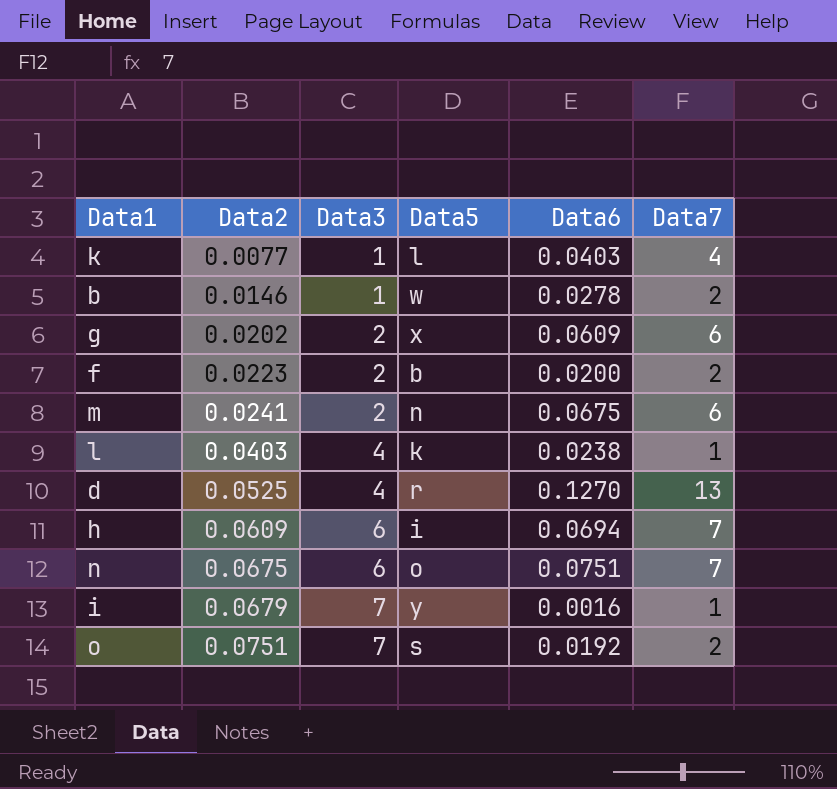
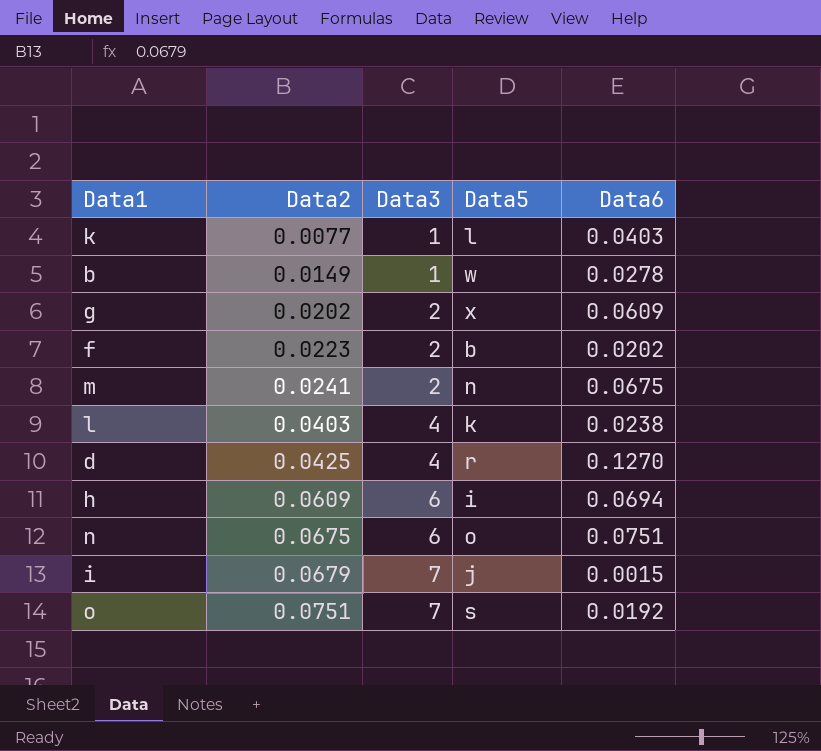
column Data7 | position: 6 -> none
b | Data2: 0.0146 -> 0.0149
f | Data6: 0.0200 -> 0.0202
d | Data2: 0.0525 -> 0.0425
i | Data5: y -> j
i | Data6: 0.0016 -> 0.0015

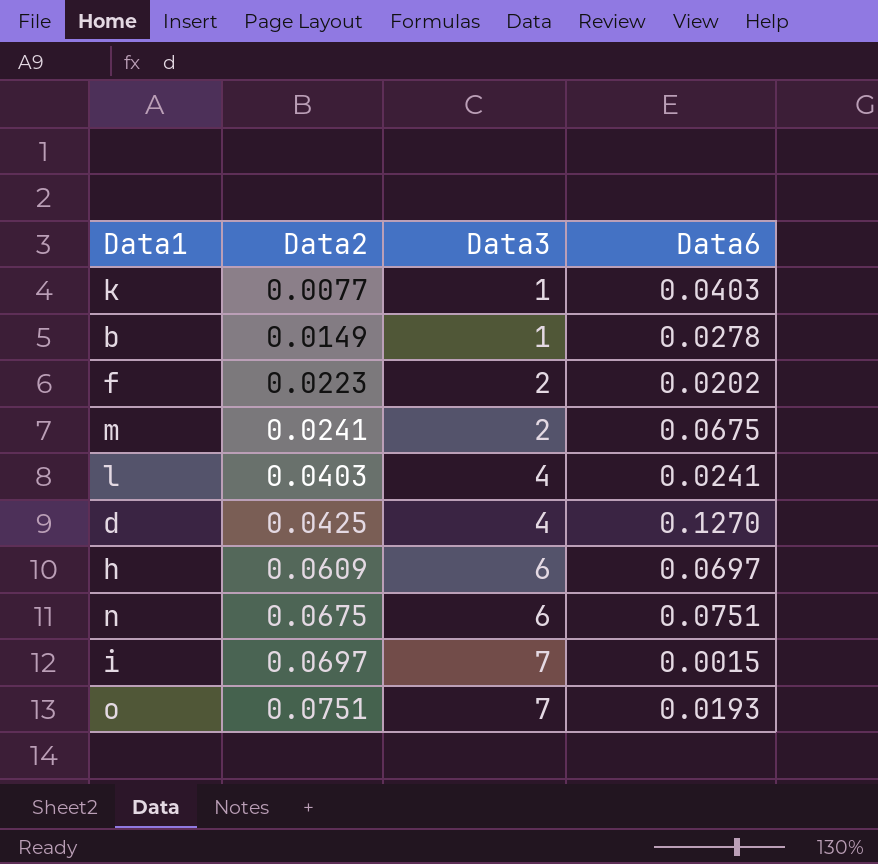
column Data5 | position: 4 -> none
row g: 0.0202 | 2 | x | 0.0609 -> none
l | Data6: 0.0238 -> 0.0241
h | Data6: 0.0694 -> 0.0697
i | Data2: 0.0679 -> 0.0697
o | Data6: 0.0192 -> 0.0193

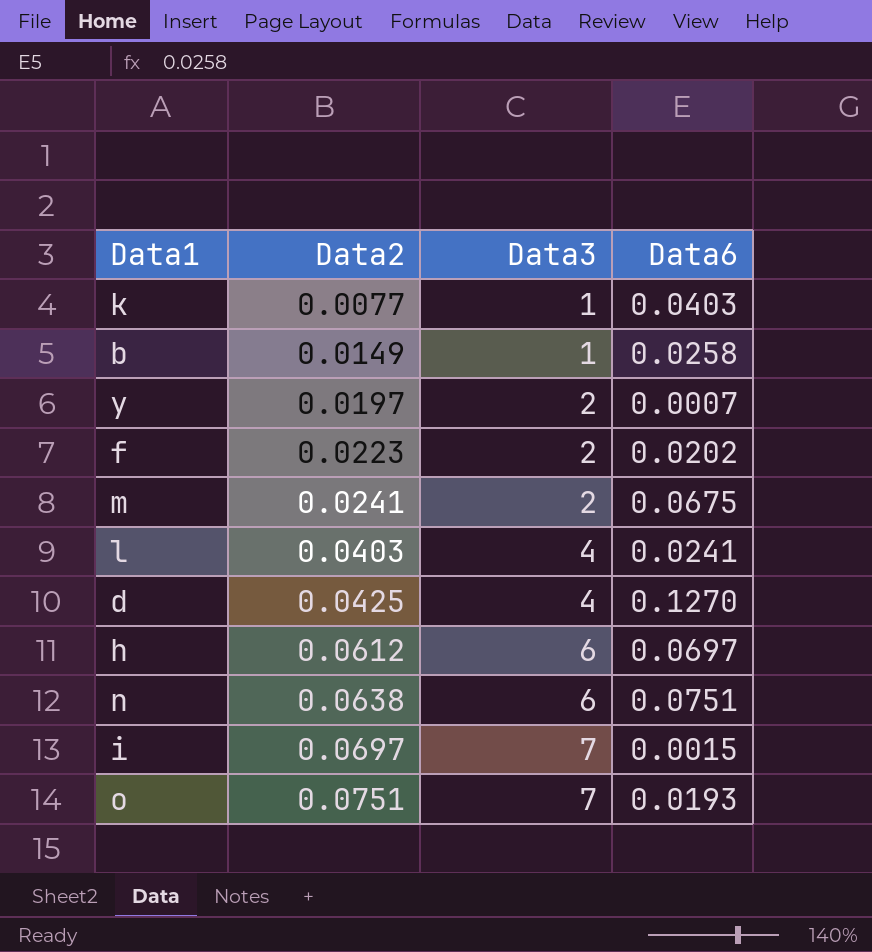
b | Data6: 0.0278 -> 0.0258
row y: none -> 0.0197 | 2 | 0.0007
h | Data2: 0.0609 -> 0.0612
n | Data2: 0.0675 -> 0.0638

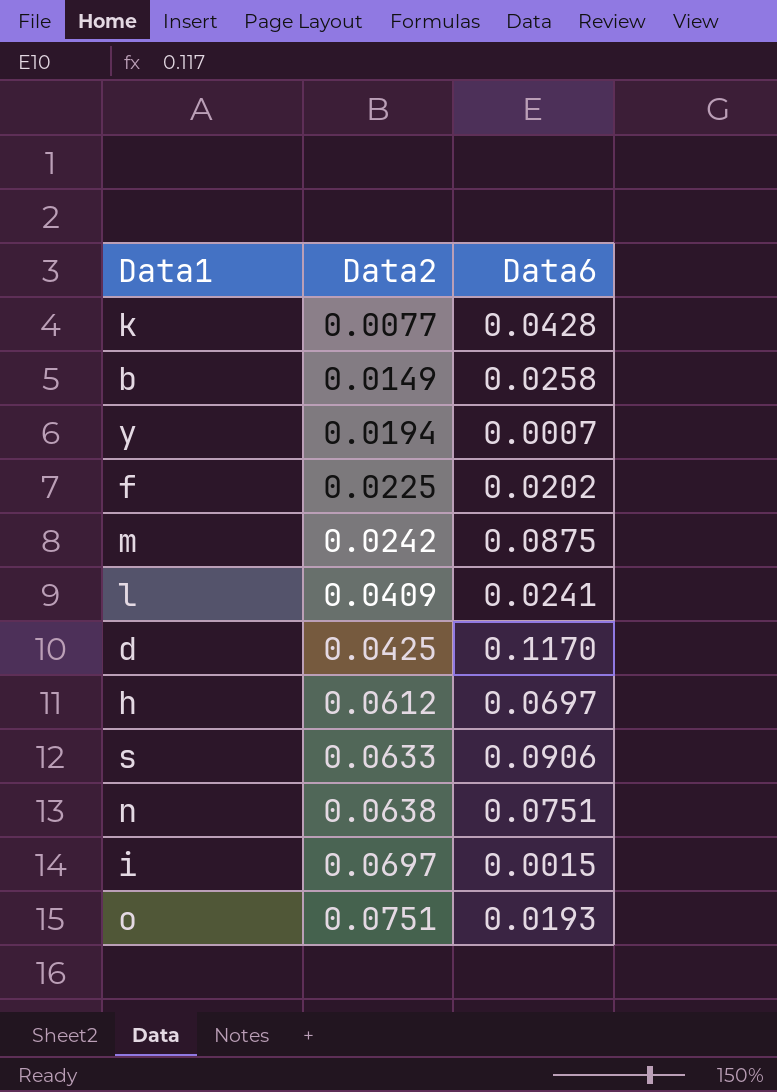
column Data3 | position: 3 -> none
k | Data6: 0.0403 -> 0.0428
y | Data2: 0.0197 -> 0.0194
f | Data2: 0.0223 -> 0.0225
m | Data2: 0.0241 -> 0.0242
m | Data6: 0.0675 -> 0.0875
l | Data2: 0.0403 -> 0.0409
d | Data6: 0.1270 -> 0.1170
row s: none -> 0.0633 | 0.0906

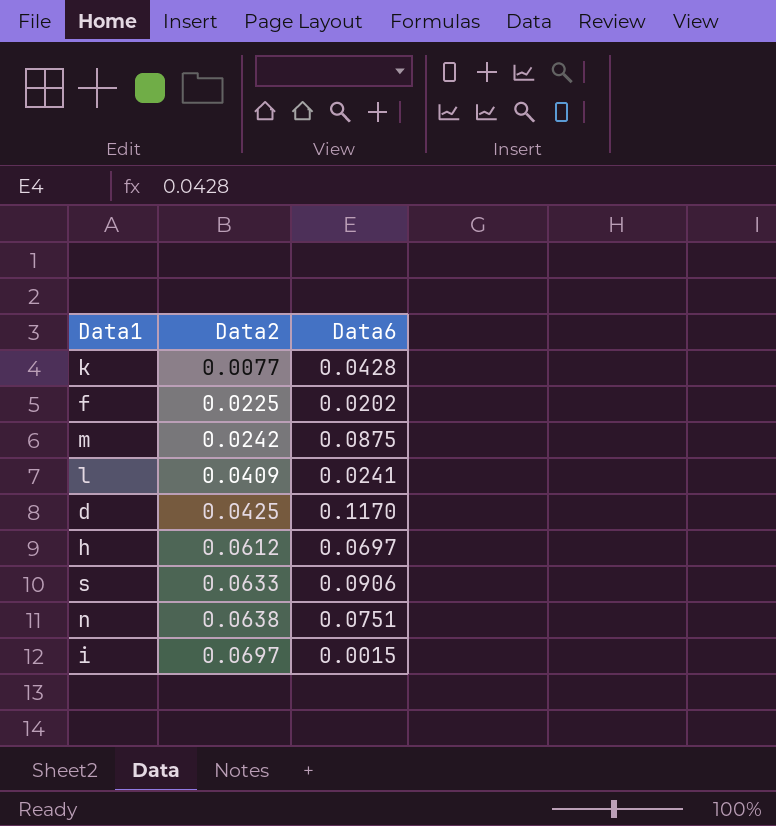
row b: 0.0149 | 0.0258 -> none
row y: 0.0194 | 0.0007 -> none
row o: 0.0751 | 0.0193 -> none

